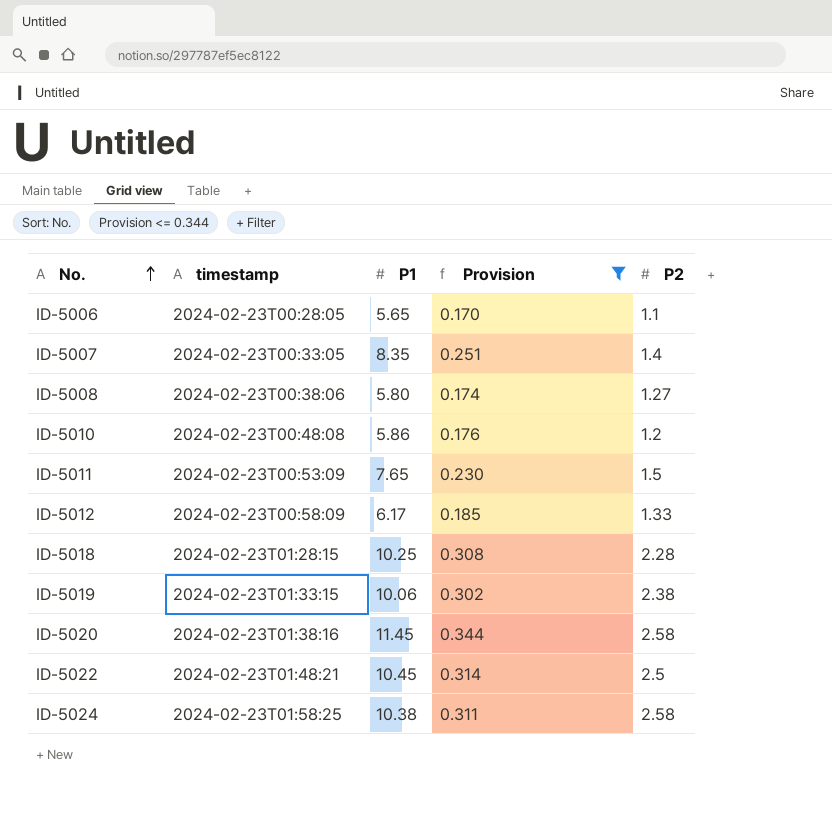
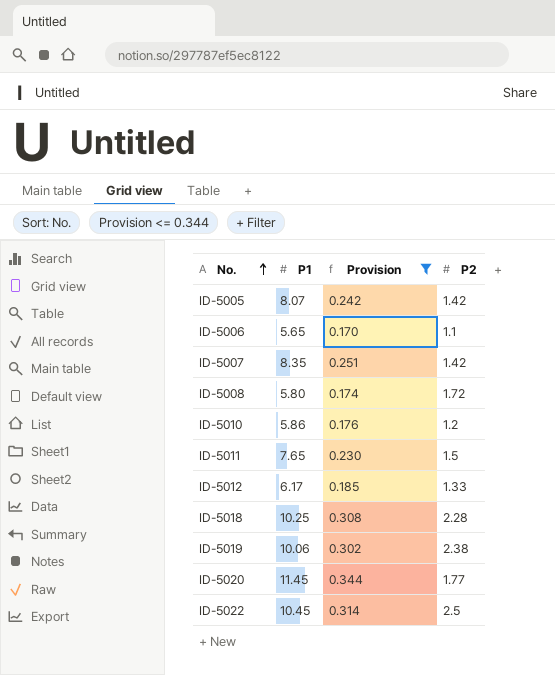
column timestamp | position: 2 -> none
row ID-5024: 2024-02-23T01:58:25 | 10.38 | 0.311 | 2.58 -> none
row ID-5005: none -> 8.07 | 0.242 | 1.42
ID-5007 | P2: 1.4 -> 1.42
ID-5008 | P2: 1.27 -> 1.72
ID-5020 | P2: 2.58 -> 1.77

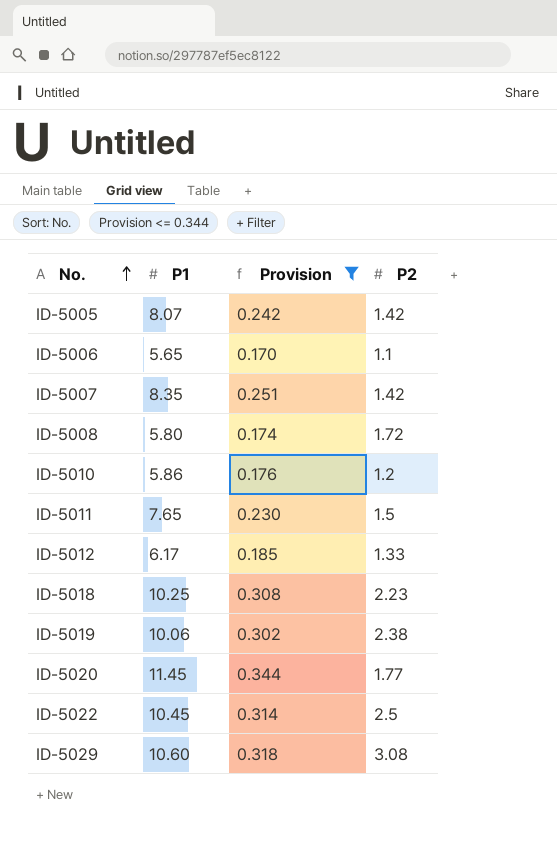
ID-5018 | P2: 2.28 -> 2.23
row ID-5029: none -> 10.60 | 0.318 | 3.08

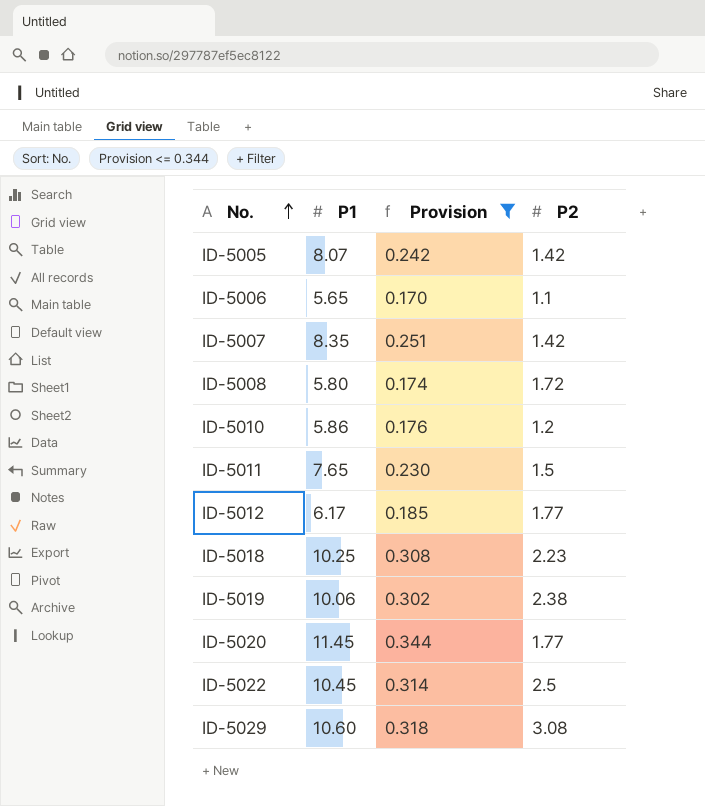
ID-5012 | P2: 1.33 -> 1.77

